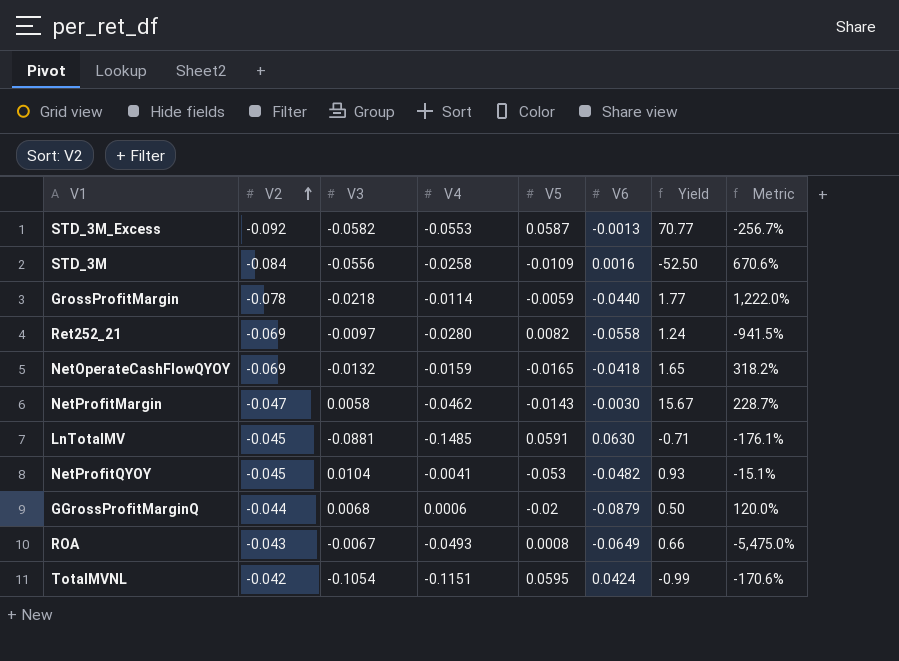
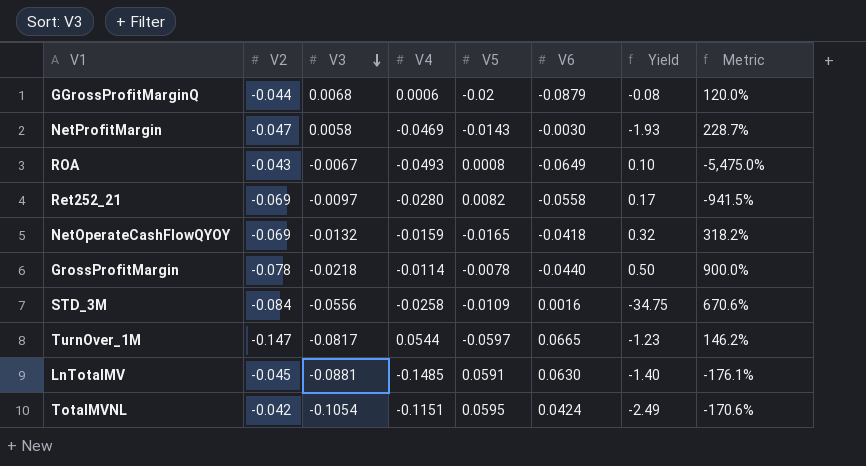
row order: V2 ascending -> V3 descending
column Yield | formula: [V2] / [V6] -> [V3] / [V6]
row STD_3M_Excess: -0.092 | -0.0582 | -0.0553 | 0.0587 | -0.0013 | 70.77 | -256.7% -> none
row NetProfitQYOY: -0.045 | 0.0104 | -0.0041 | -0.053 | -0.0482 | 0.93 | -15.1% -> none
NetProfitMargin | V4: -0.0462 -> -0.0469
GrossProfitMargin | V5: -0.0059 -> -0.0078
GrossProfitMargin | Metric: 1,222.0% -> 900.0%
row TurnOver_1M: none -> -0.147 | -0.0817 | 0.0544 | -0.0597 | 0.0665 | -1.23 | 146.2%

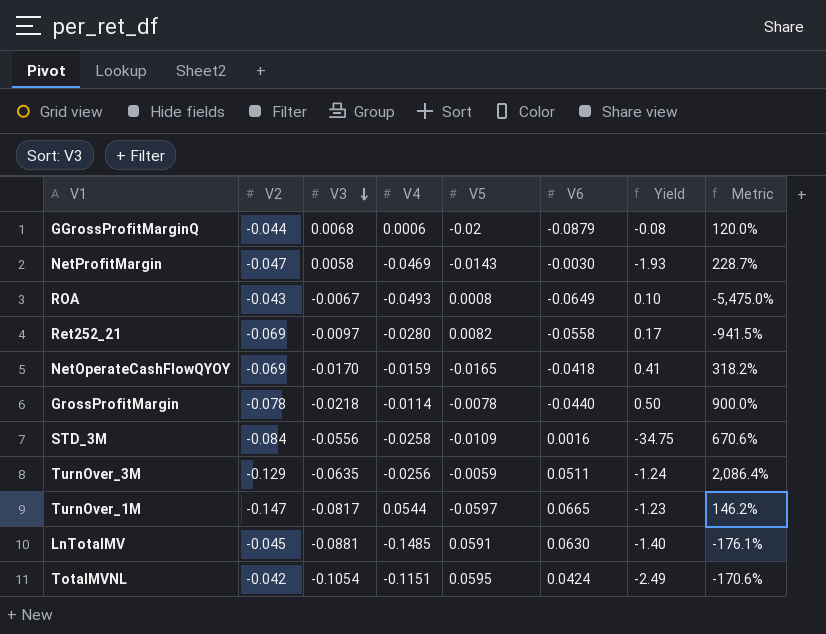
NetOperateCashFlowQYOY | V3: -0.0132 -> -0.0170
NetOperateCashFlowQYOY | Yield: 0.32 -> 0.41
row TurnOver_3M: none -> -0.129 | -0.0635 | -0.0256 | -0.0059 | 0.0511 | -1.24 | 2,086.4%

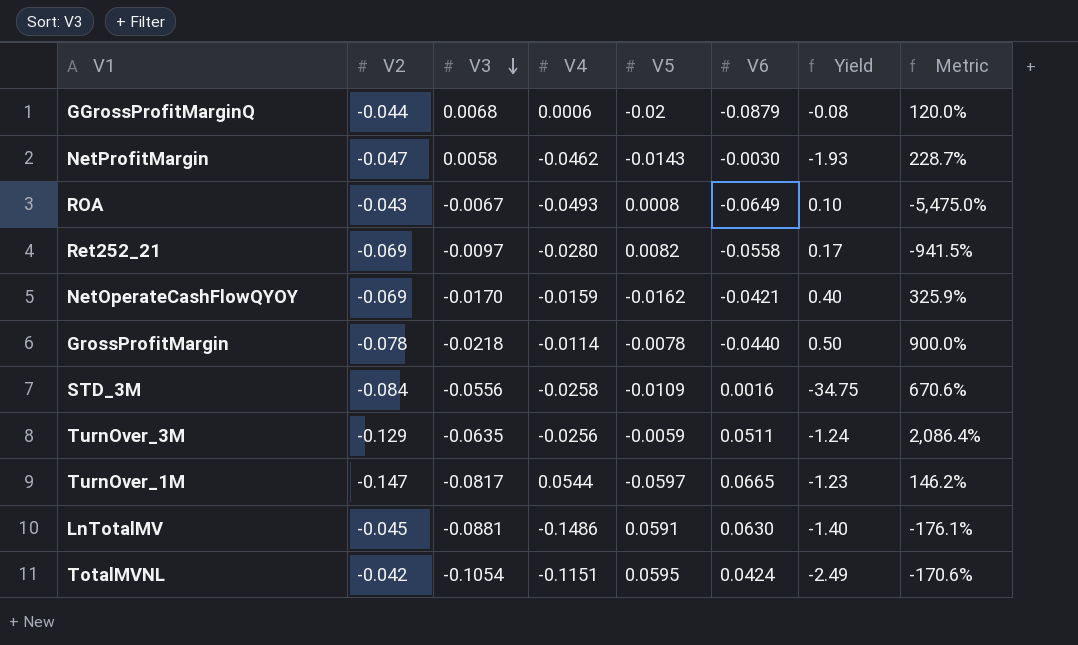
NetProfitMargin | V4: -0.0469 -> -0.0462
NetOperateCashFlowQYOY | V5: -0.0165 -> -0.0162
NetOperateCashFlowQYOY | V6: -0.0418 -> -0.0421
NetOperateCashFlowQYOY | Yield: 0.41 -> 0.40
NetOperateCashFlowQYOY | Metric: 318.2% -> 325.9%
LnTotalMV | V4: -0.1485 -> -0.1486

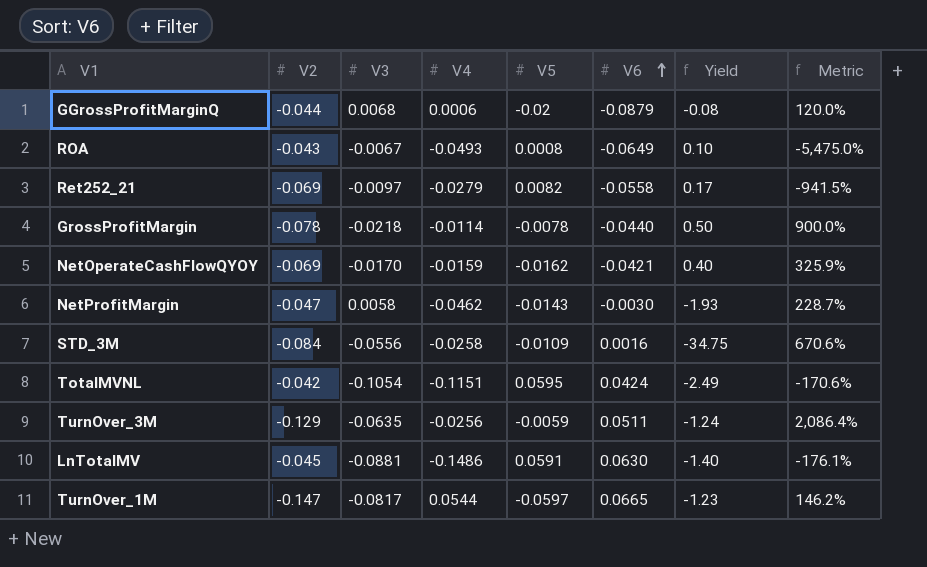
row order: V3 descending -> V6 ascending
Ret252_21 | V4: -0.0280 -> -0.0279

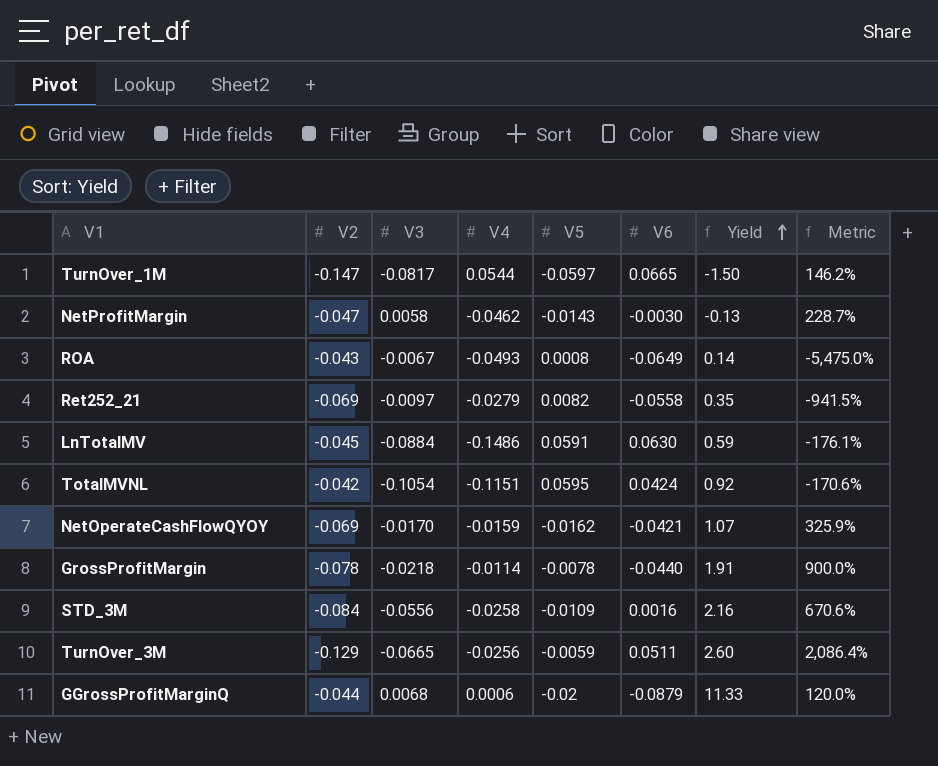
row order: V6 ascending -> Yield ascending
column Yield | formula: [V3] / [V6] -> [V3] / [V4]
LnTotalMV | V3: -0.0881 -> -0.0884
TurnOver_3M | V3: -0.0635 -> -0.0665

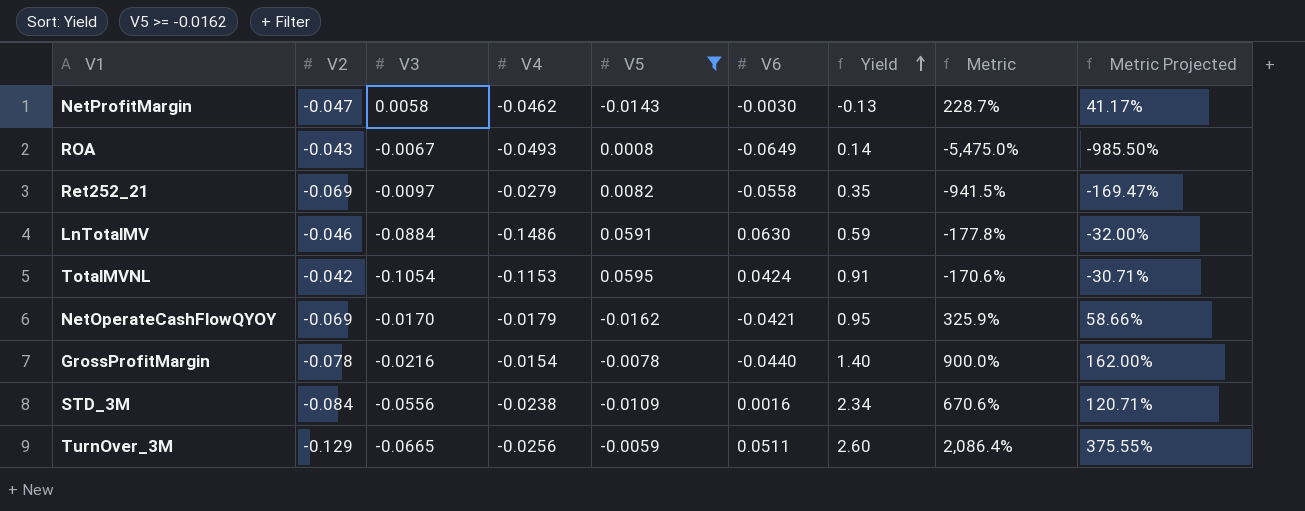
filter: none -> V5 >= -0.0162
column Metric Projected | formula: none -> [Metric] * 0.18
LnTotalMV | V2: -0.045 -> -0.046
LnTotalMV | Metric: -176.1% -> -177.8%
TotalMVNL | V4: -0.1151 -> -0.1153
TotalMVNL | Yield: 0.92 -> 0.91
NetOperateCashFlowQYOY | V4: -0.0159 -> -0.0179
NetOperateCashFlowQYOY | Yield: 1.07 -> 0.95
GrossProfitMargin | V3: -0.0218 -> -0.0216
GrossProfitMargin | V4: -0.0114 -> -0.0154
GrossProfitMargin | Yield: 1.91 -> 1.40
STD_3M | V4: -0.0258 -> -0.0238
STD_3M | Yield: 2.16 -> 2.34

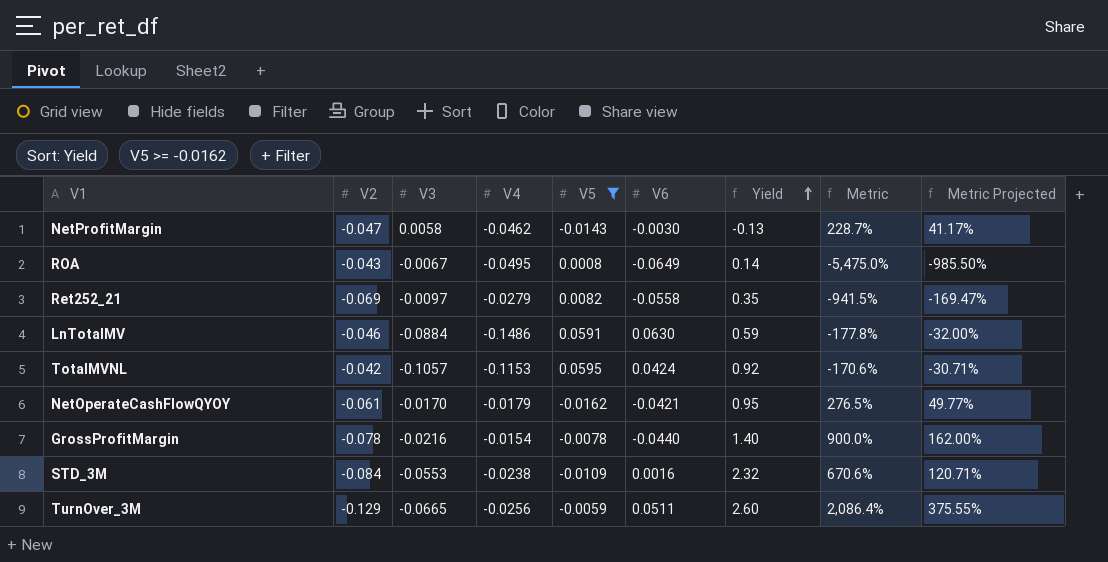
ROA | V4: -0.0493 -> -0.0495
TotalMVNL | V3: -0.1054 -> -0.1057
TotalMVNL | Yield: 0.91 -> 0.92
NetOperateCashFlowQYOY | V2: -0.069 -> -0.061
NetOperateCashFlowQYOY | Metric: 325.9% -> 276.5%
NetOperateCashFlowQYOY | Metric Projected: 58.66% -> 49.77%
STD_3M | V3: -0.0556 -> -0.0553
STD_3M | Yield: 2.34 -> 2.32

